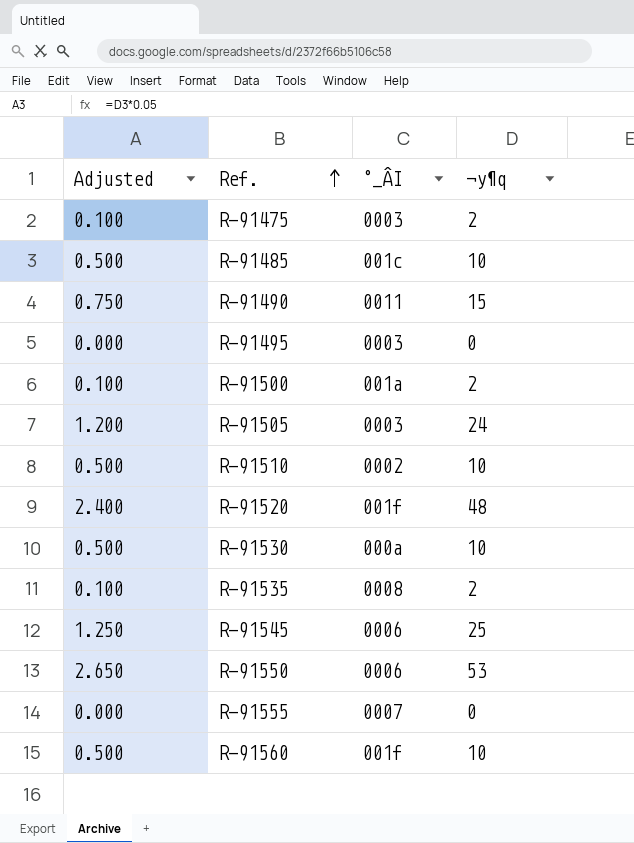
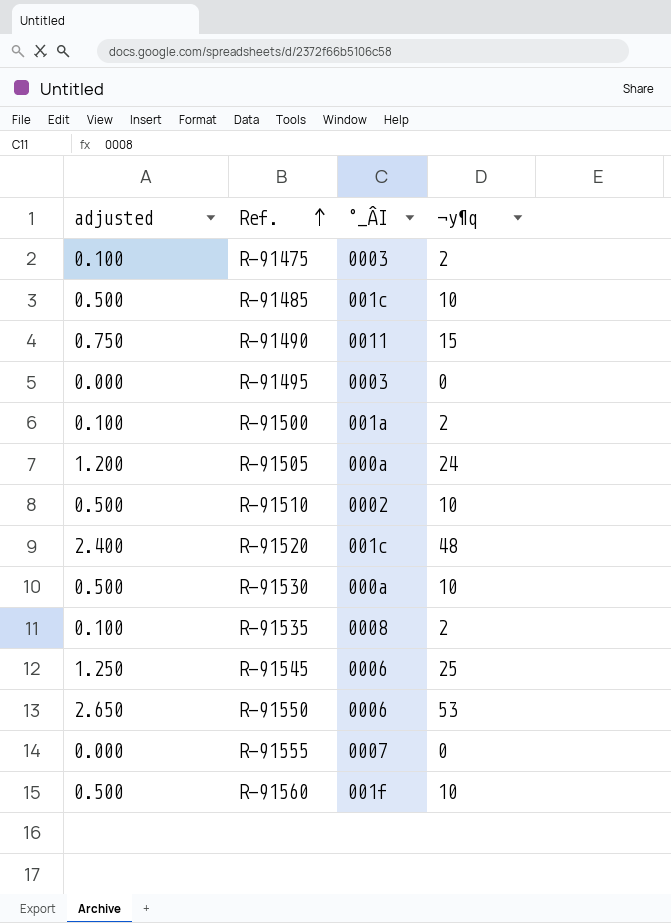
column name: Adjusted -> adjusted
R-91505 | °_ÂI: 0003 -> 000a
R-91520 | °_ÂI: 001f -> 001c

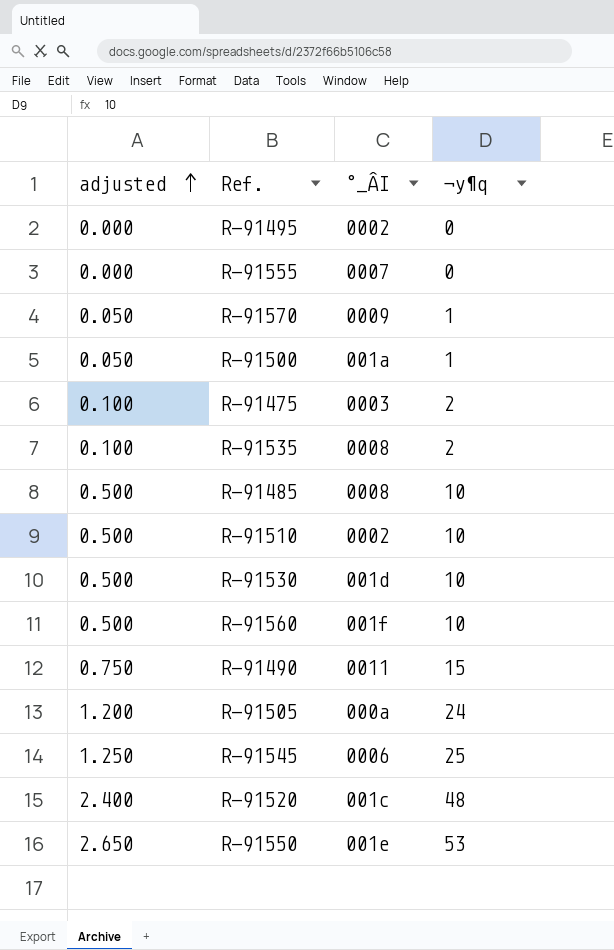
row order: Ref. ascending -> adjusted ascending
R-91495 | °_ÂI: 0003 -> 0002
row R-91570: none -> 0.050 | 0009 | 1
R-91500 | adjusted: 0.100 -> 0.050
R-91500 | ¬y¶q: 2 -> 1
R-91485 | °_ÂI: 001c -> 0008
R-91530 | °_ÂI: 000a -> 001d
R-91550 | °_ÂI: 0006 -> 001e

